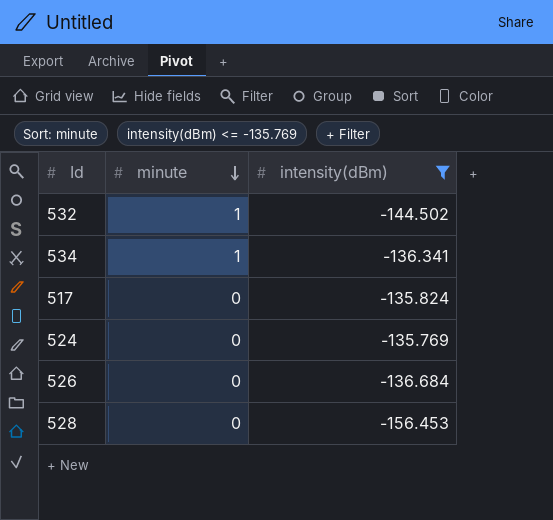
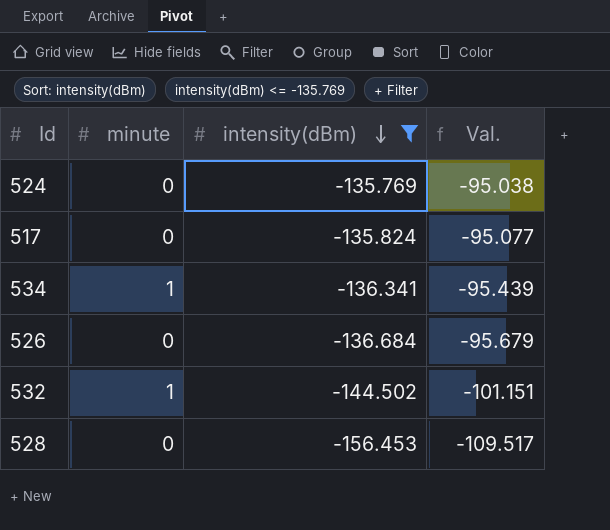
row order: minute descending -> intensity(dBm) descending
column Val. | formula: none -> [intensity(dBm)] * 0.7

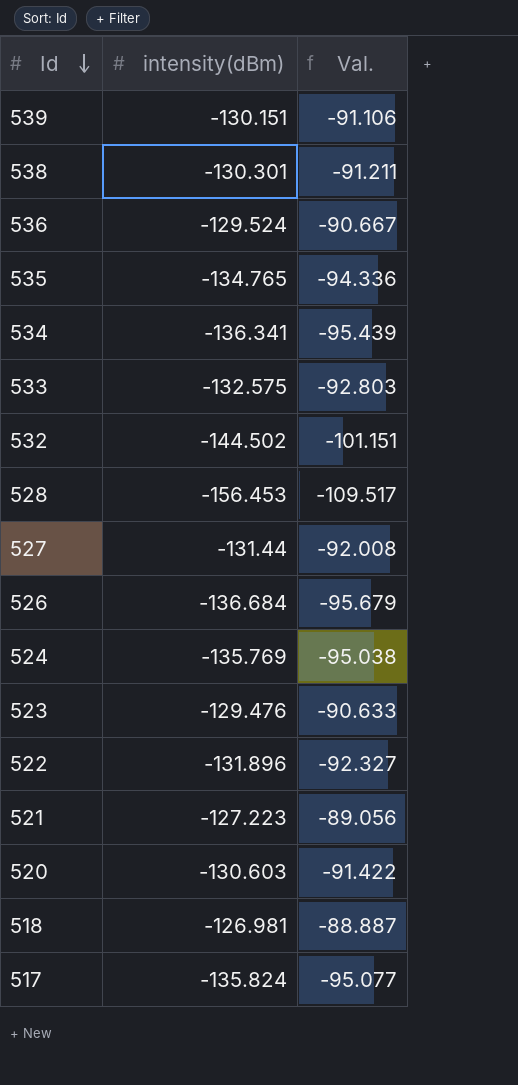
filter: intensity(dBm) <= -135.769 -> none
row order: intensity(dBm) descending -> Id descending
column minute | position: 2 -> none

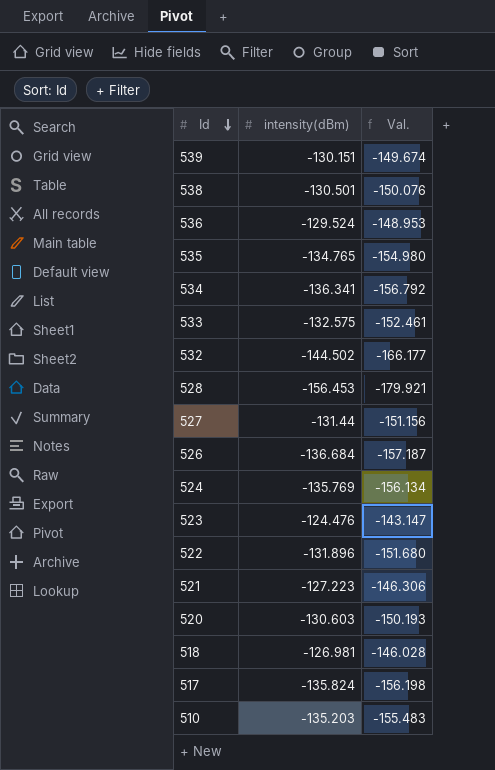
column Val. | formula: [intensity(dBm)] * 0.7 -> [intensity(dBm)] * 1.15
538 | intensity(dBm): -130.301 -> -130.501
523 | intensity(dBm): -129.476 -> -124.476
row 510: none -> -135.203 | -155.483

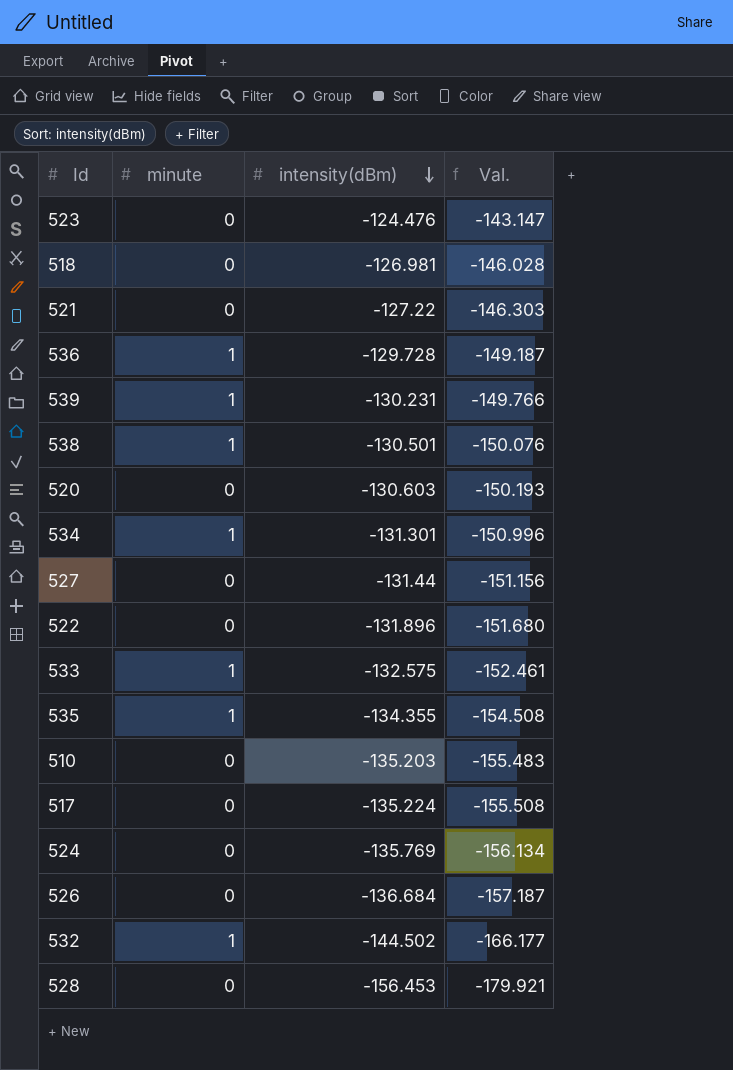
row order: Id descending -> intensity(dBm) descending
column minute | position: none -> 2
521 | intensity(dBm): -127.223 -> -127.22
521 | Val.: -146.306 -> -146.303
536 | intensity(dBm): -129.524 -> -129.728
536 | Val.: -148.953 -> -149.187
539 | intensity(dBm): -130.151 -> -130.231
539 | Val.: -149.674 -> -149.766
534 | intensity(dBm): -136.341 -> -131.301
534 | Val.: -156.792 -> -150.996
535 | intensity(dBm): -134.765 -> -134.355
535 | Val.: -154.980 -> -154.508
517 | intensity(dBm): -135.824 -> -135.224
517 | Val.: -156.198 -> -155.508

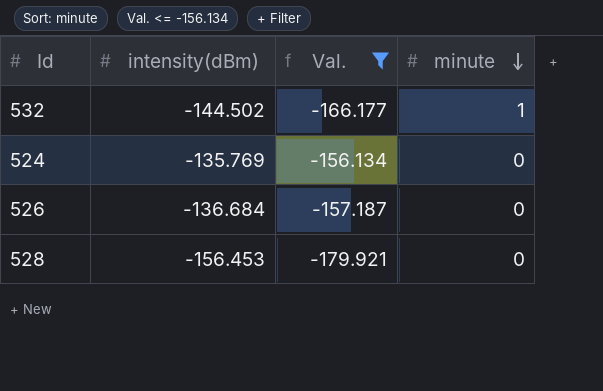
filter: none -> Val. <= -156.134
row order: intensity(dBm) descending -> minute descending
column minute | position: 2 -> 4

